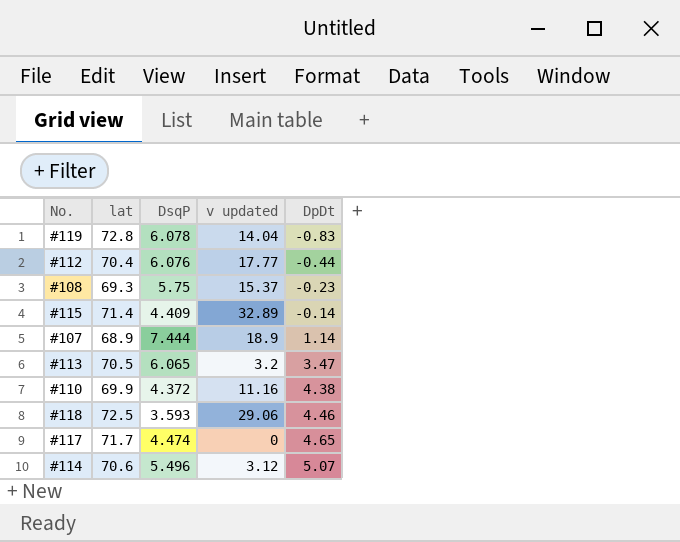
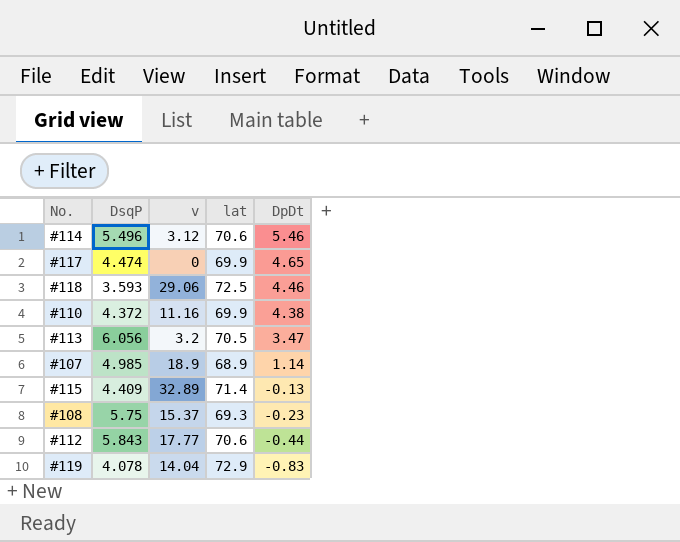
row order: DpDt ascending -> DpDt descending
column name: v updated -> v
column lat | position: 2 -> 4
#114 | DpDt: 5.07 -> 5.46
#117 | lat: 71.7 -> 69.9
#113 | DsqP: 6.065 -> 6.056
#107 | DsqP: 7.444 -> 4.985
#115 | DpDt: -0.14 -> -0.13
#112 | DsqP: 6.076 -> 5.843
#112 | lat: 70.4 -> 70.6
#119 | DsqP: 6.078 -> 4.078
#119 | lat: 72.8 -> 72.9

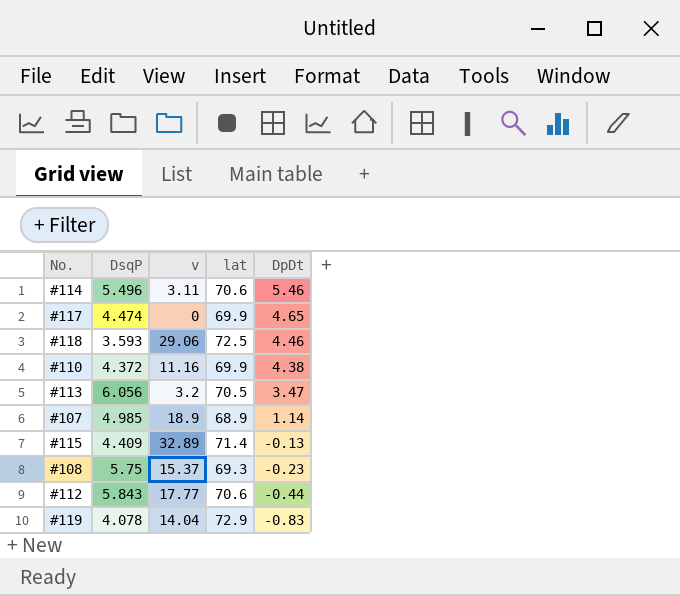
#114 | v: 3.12 -> 3.11

